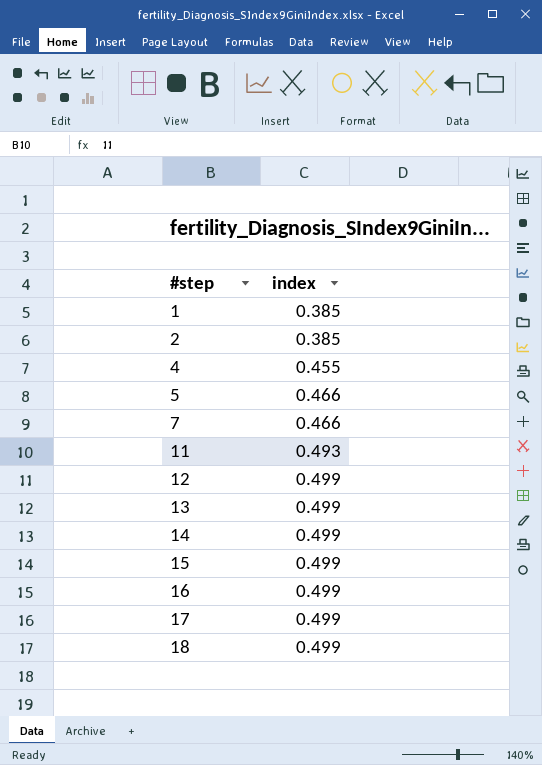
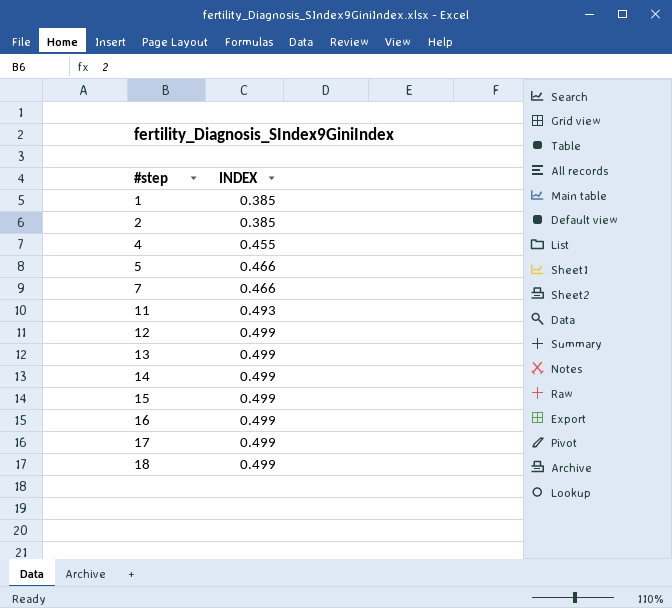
column name: index -> INDEX

